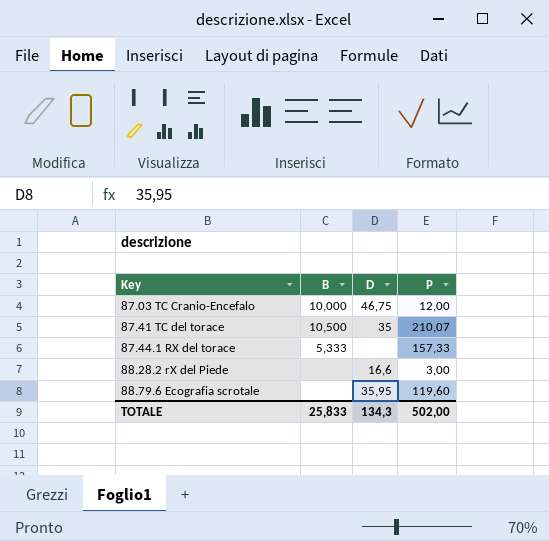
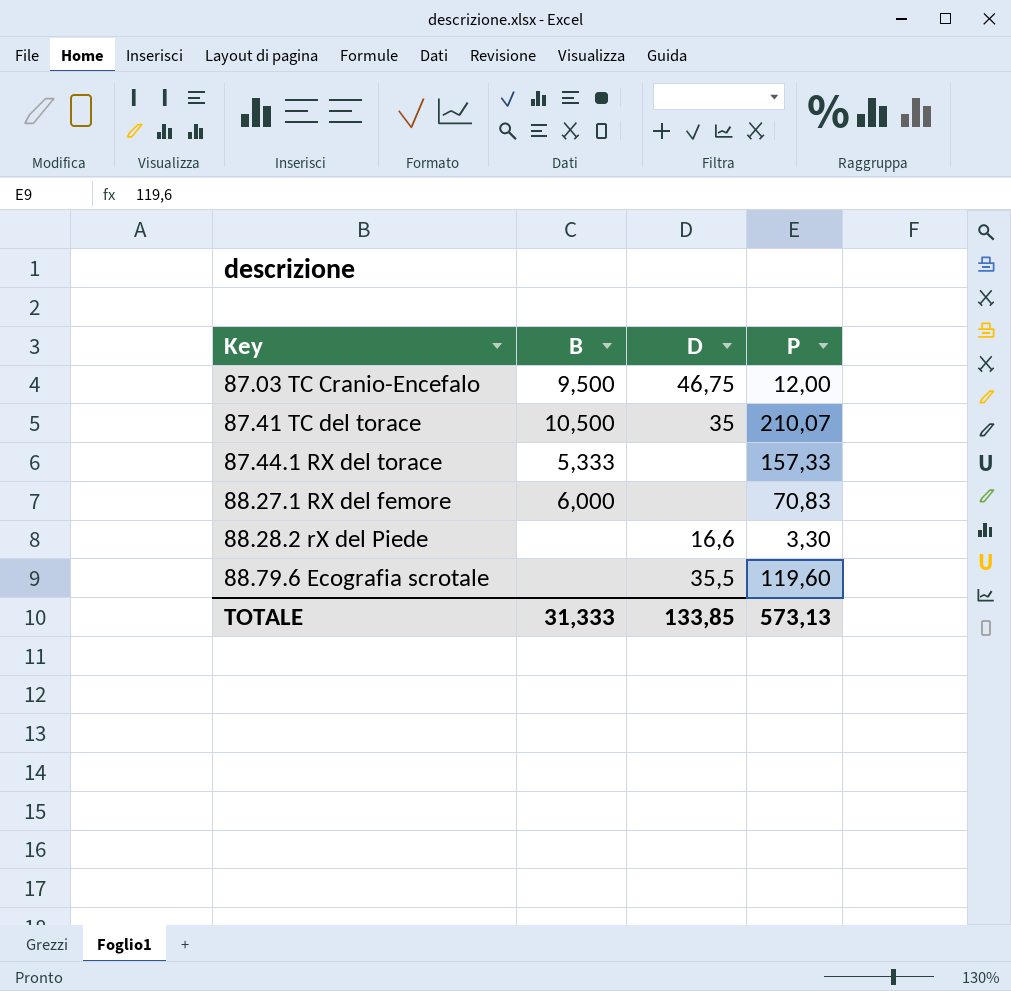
87.03 TC Cranio-Encefalo | B: 10,000 -> 9,500
row 88.27.1 RX del femore: none -> 6,000 | none | 70,83
88.28.2 rX del Piede | P: 3,00 -> 3,30
88.79.6 Ecografia scrotale | D: 35,95 -> 35,5
TOTALE | B: 25,833 -> 31,333
TOTALE | D: 134,3 -> 133,85
TOTALE | P: 502,00 -> 573,13

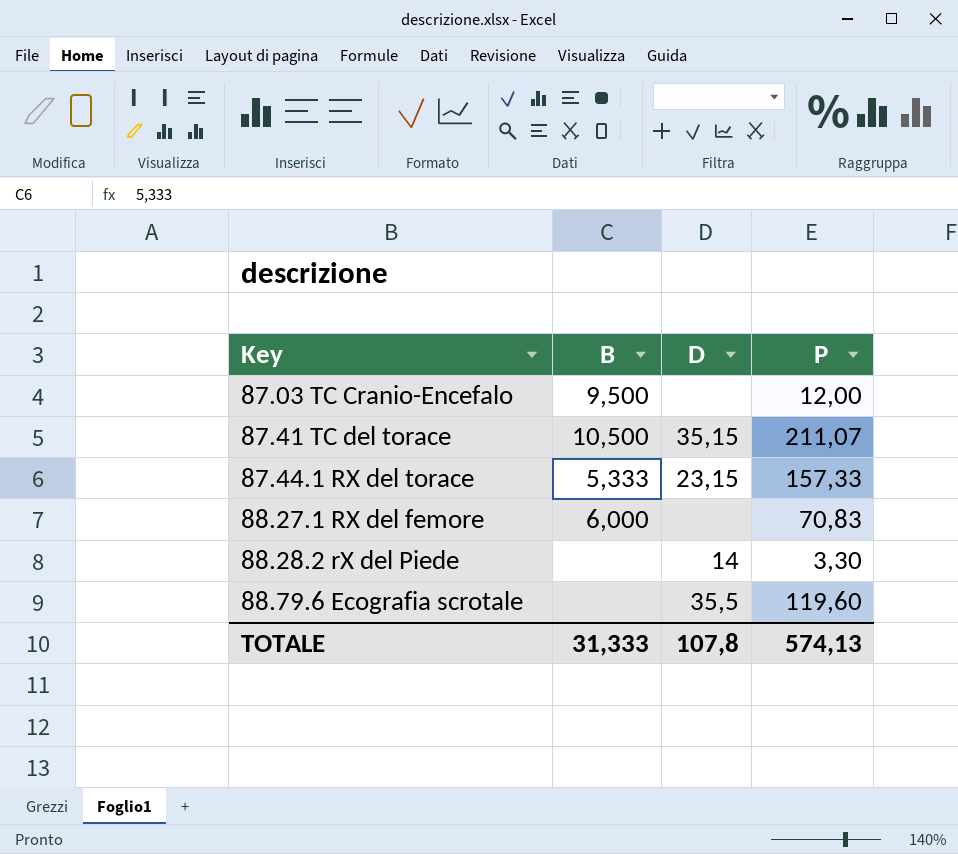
87.03 TC Cranio-Encefalo | D: 46,75 -> none
87.41 TC del torace | D: 35 -> 35,15
87.41 TC del torace | P: 210,07 -> 211,07
87.44.1 RX del torace | D: none -> 23,15
88.28.2 rX del Piede | D: 16,6 -> 14
TOTALE | D: 133,85 -> 107,8
TOTALE | P: 573,13 -> 574,13

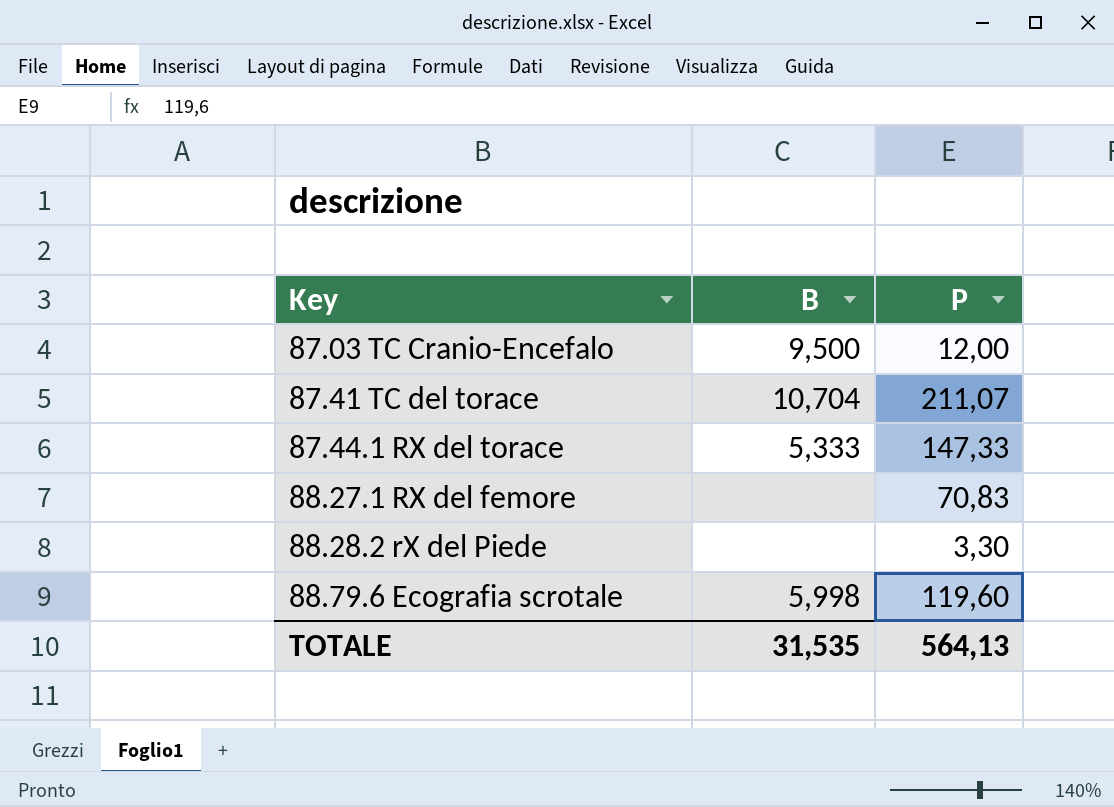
column D | position: 3 -> none
87.41 TC del torace | B: 10,500 -> 10,704
87.44.1 RX del torace | P: 157,33 -> 147,33
88.27.1 RX del femore | B: 6,000 -> none
88.79.6 Ecografia scrotale | B: none -> 5,998
TOTALE | B: 31,333 -> 31,535
TOTALE | P: 574,13 -> 564,13

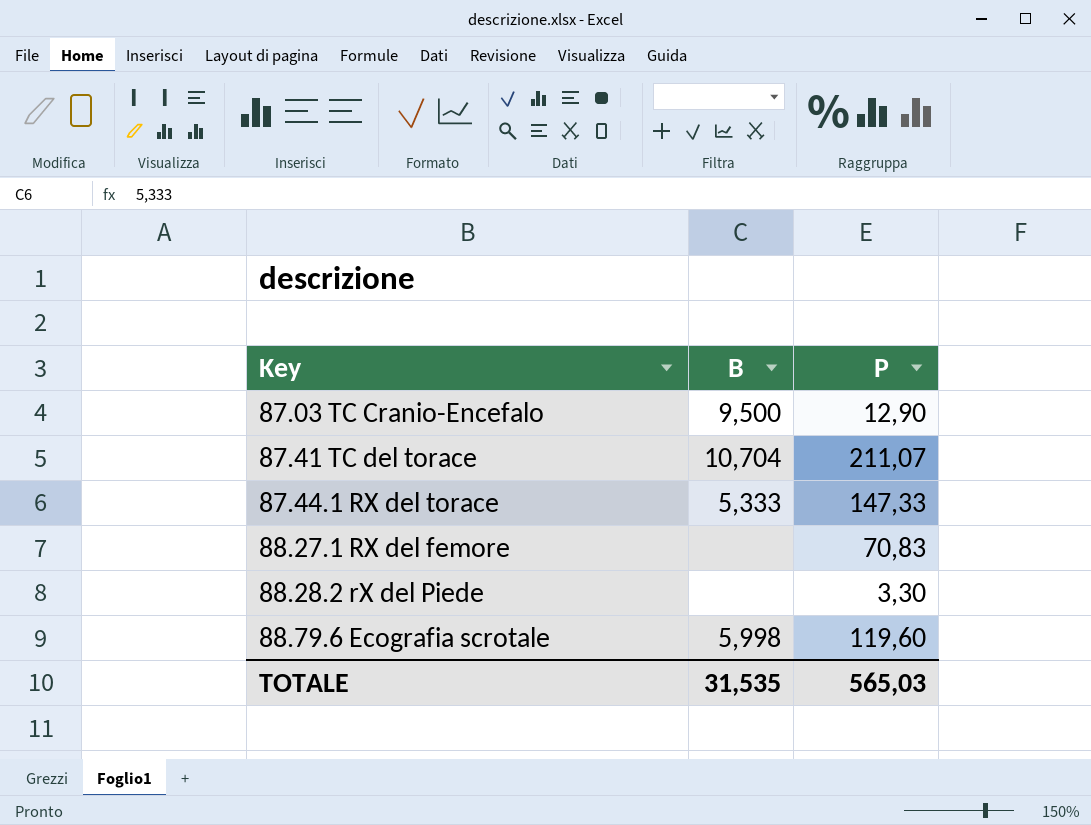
87.03 TC Cranio-Encefalo | P: 12,00 -> 12,90
TOTALE | P: 564,13 -> 565,03

